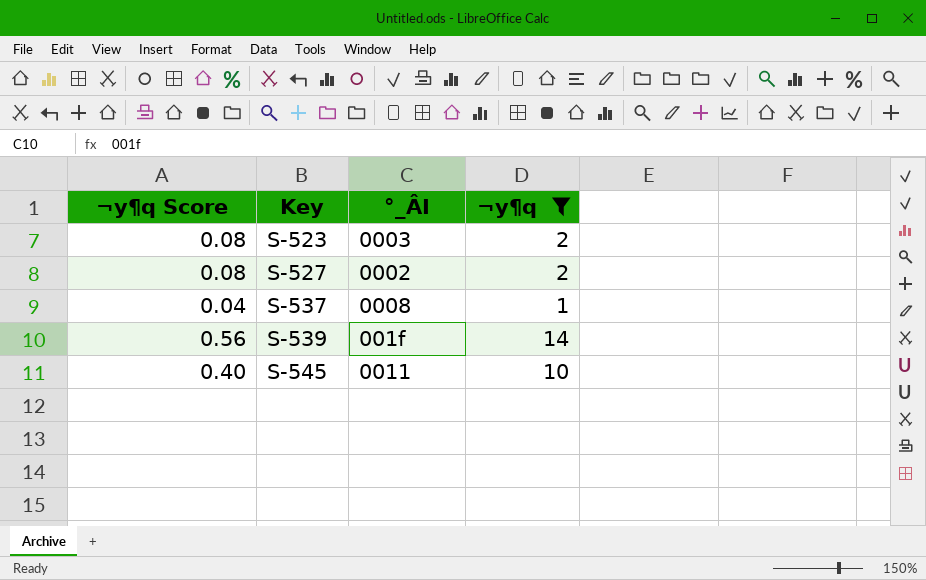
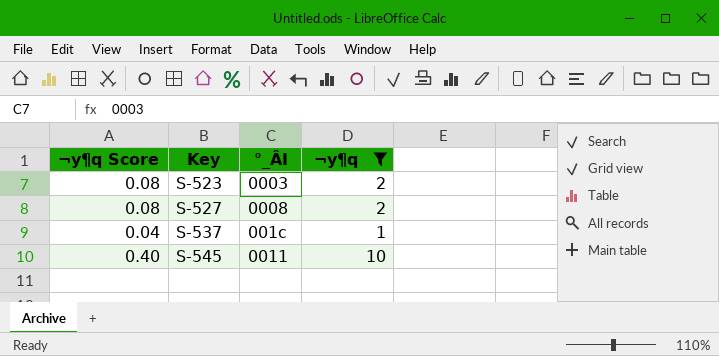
row S-539: 0.56 | 001f | 14 -> none
S-527 | °_ÂI: 0002 -> 0008
S-537 | °_ÂI: 0008 -> 001c

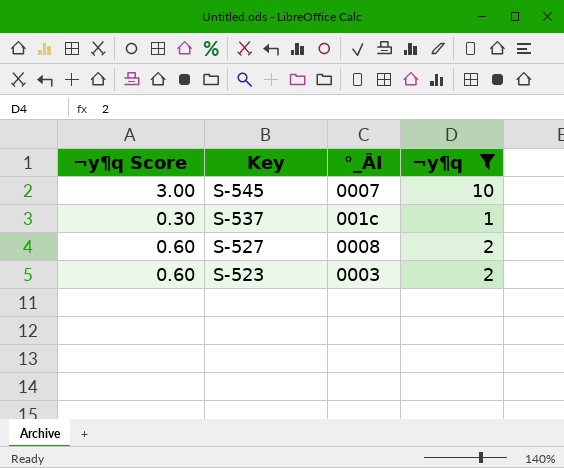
row order: Key ascending -> Key descending
column ¬y¶q Score | formula: [¬y¶q] * 0.04 -> [¬y¶q] * 0.3
S-545 | °_ÂI: 0011 -> 0007

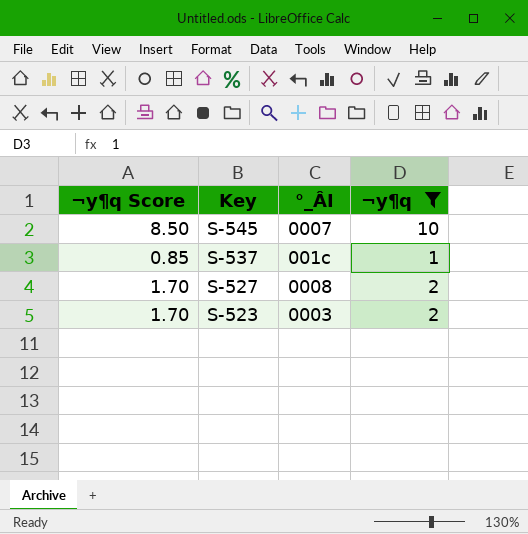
column ¬y¶q Score | formula: [¬y¶q] * 0.3 -> [¬y¶q] * 0.85

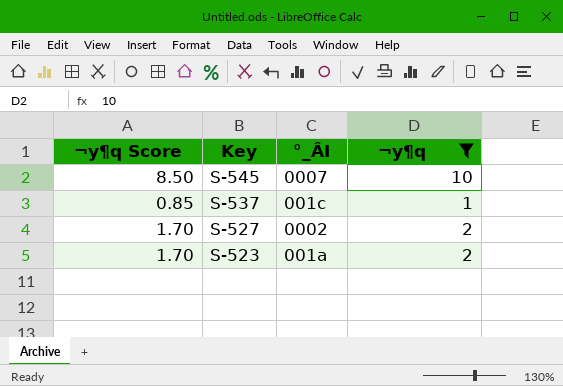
S-527 | °_ÂI: 0008 -> 0002
S-523 | °_ÂI: 0003 -> 001a

